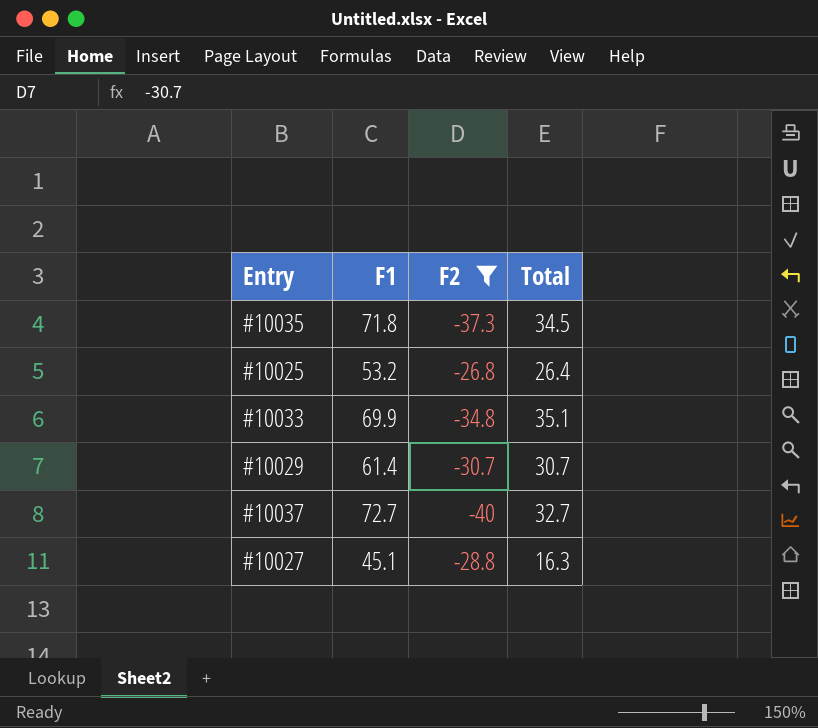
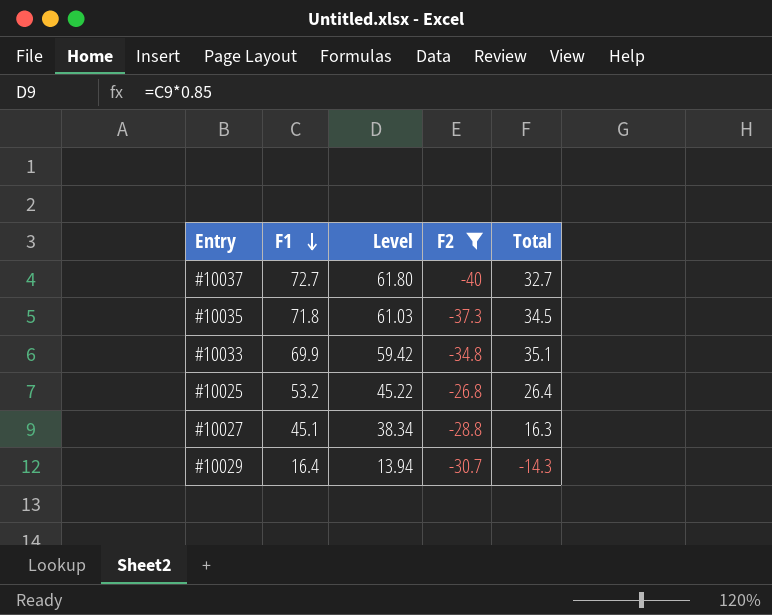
row order: none -> F1 descending
column Level | formula: none -> [F1] * 0.85
#10029 | F1: 61.4 -> 16.4
#10029 | Total: 30.7 -> -14.3

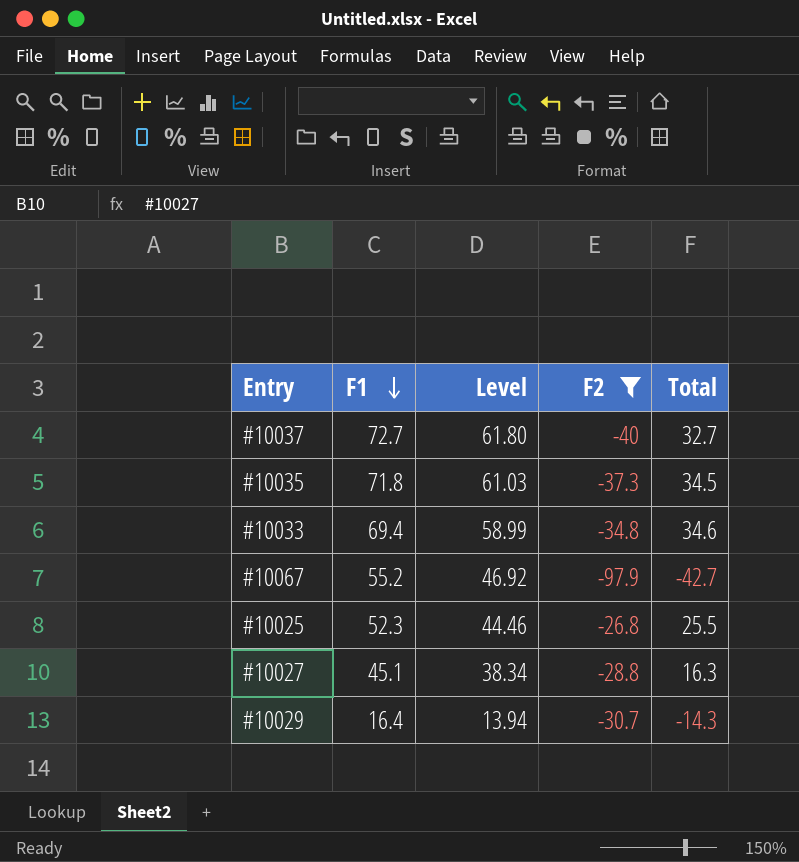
#10033 | F1: 69.9 -> 69.4
#10033 | Level: 59.42 -> 58.99
#10033 | Total: 35.1 -> 34.6
row #10067: none -> 55.2 | 46.92 | -97.9 | -42.7
#10025 | F1: 53.2 -> 52.3
#10025 | Level: 45.22 -> 44.46
#10025 | Total: 26.4 -> 25.5

